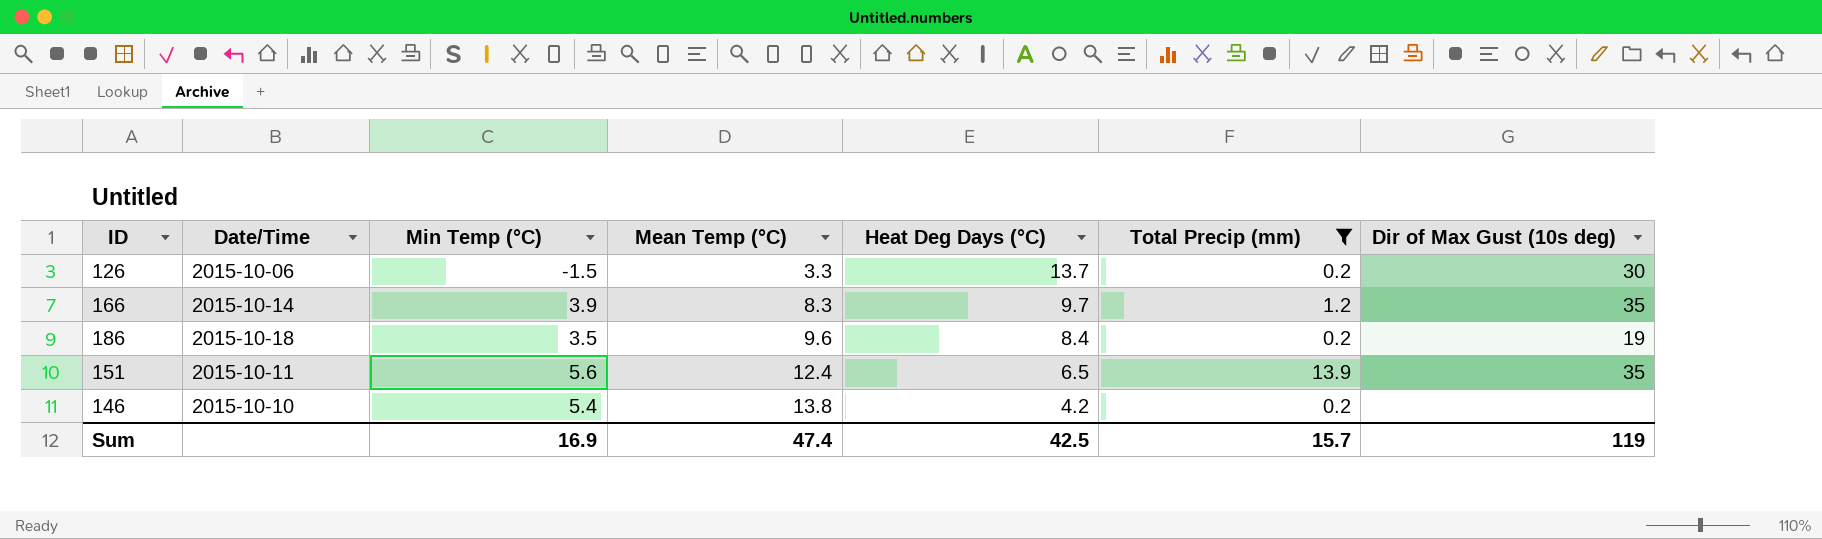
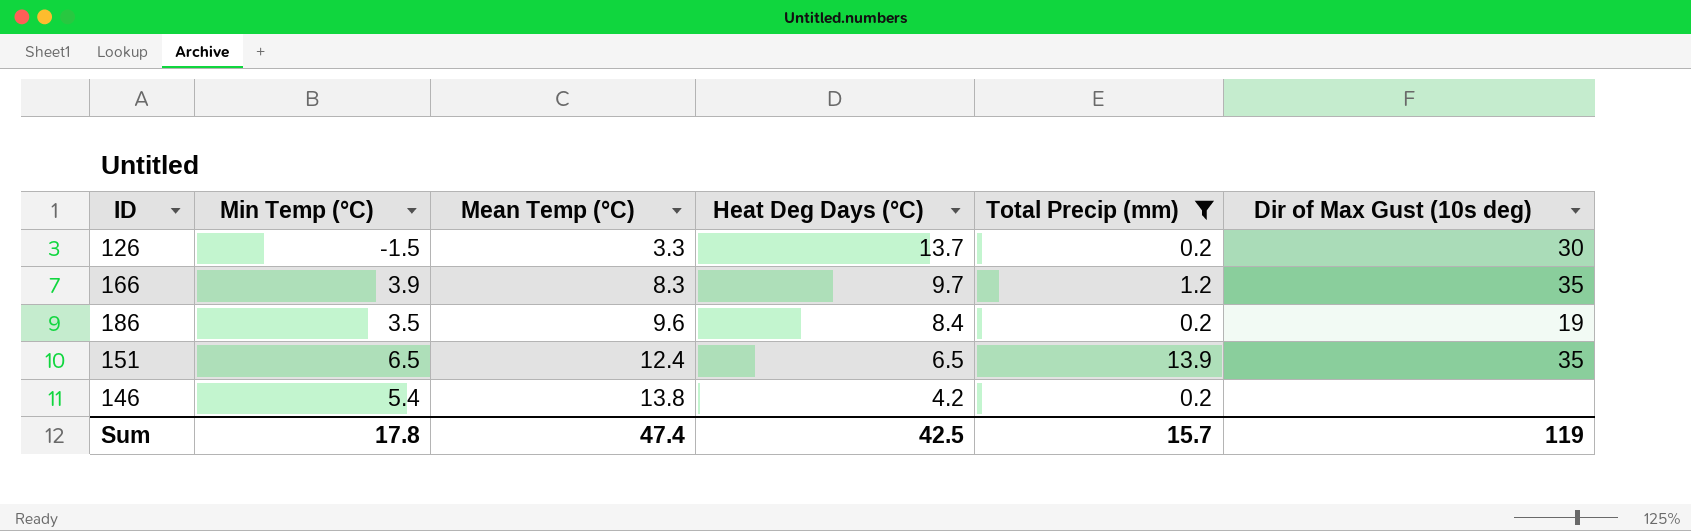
column Date/Time | position: 2 -> none
151 | Min Temp (°C): 5.6 -> 6.5
Sum | Min Temp (°C): 16.9 -> 17.8

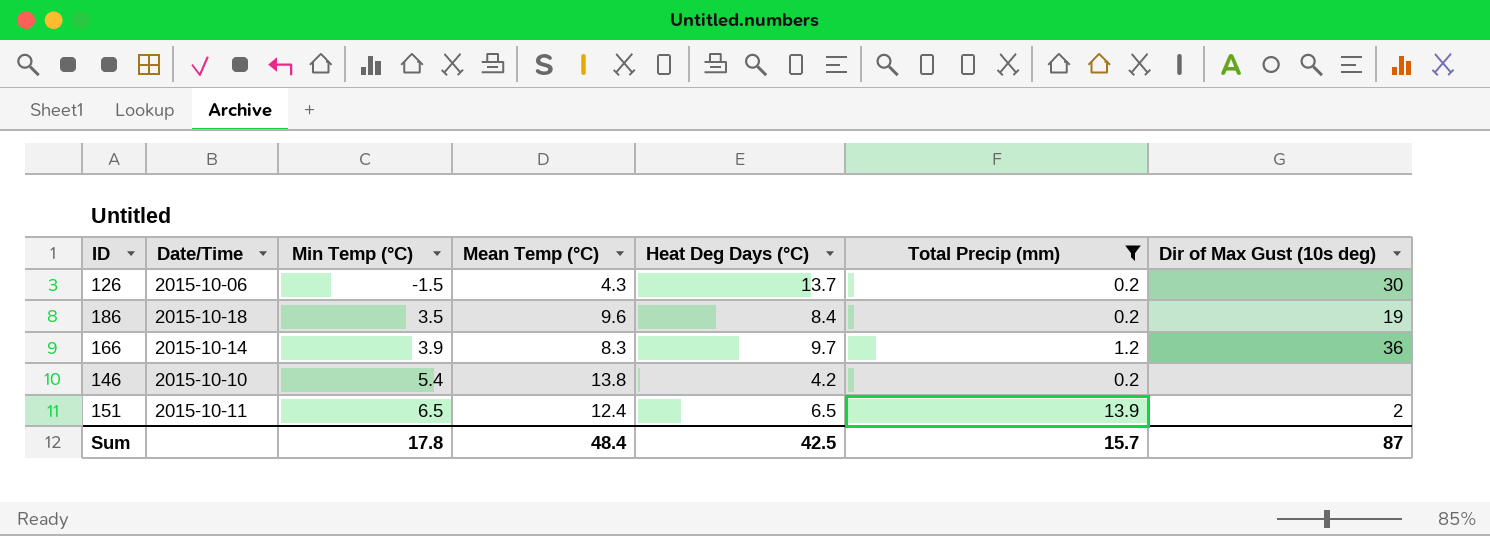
row order: Mean Temp (°C) ascending -> Min Temp (°C) ascending
column Date/Time | position: none -> 2
126 | Mean Temp (°C): 3.3 -> 4.3
166 | Dir of Max Gust (10s deg): 35 -> 36
151 | Dir of Max Gust (10s deg): 35 -> 2
Sum | Mean Temp (°C): 47.4 -> 48.4
Sum | Dir of Max Gust (10s deg): 119 -> 87

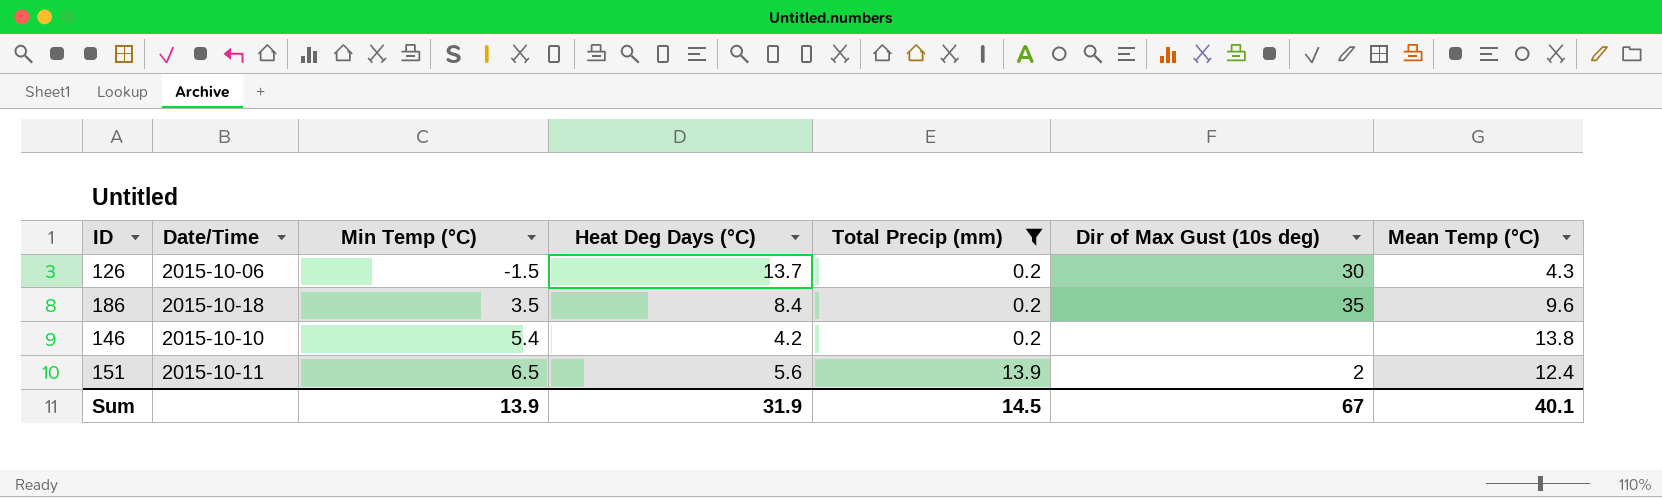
column Mean Temp (°C) | position: 4 -> 7
row 166: 2015-10-14 | 3.9 | 8.3 | 9.7 | 1.2 | 36 -> none
186 | Dir of Max Gust (10s deg): 19 -> 35
151 | Heat Deg Days (°C): 6.5 -> 5.6
Sum | Min Temp (°C): 17.8 -> 13.9
Sum | Heat Deg Days (°C): 42.5 -> 31.9
Sum | Total Precip (mm): 15.7 -> 14.5
Sum | Dir of Max Gust (10s deg): 87 -> 67
Sum | Mean Temp (°C): 48.4 -> 40.1

